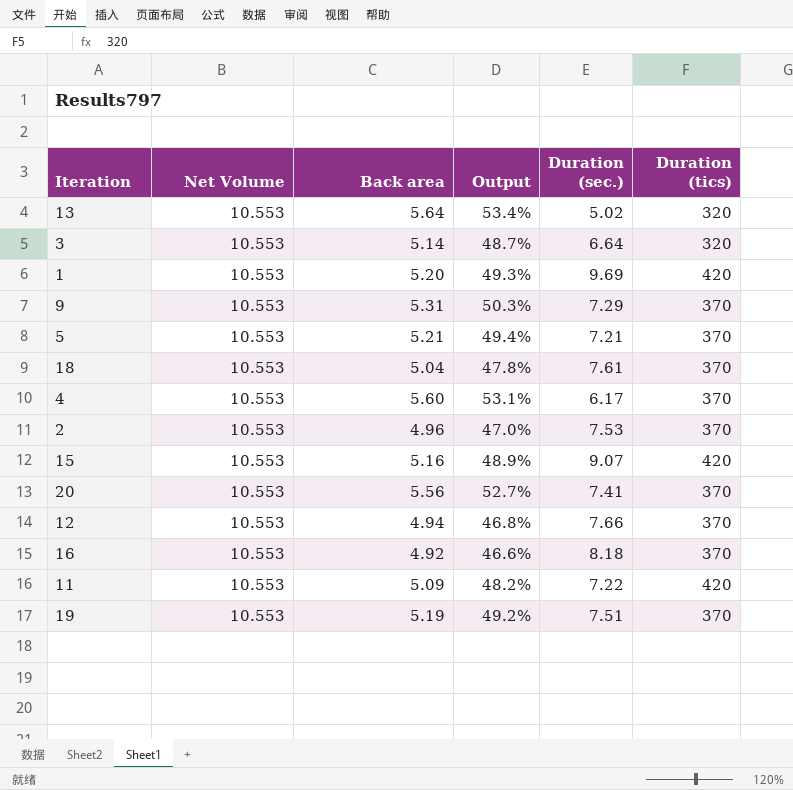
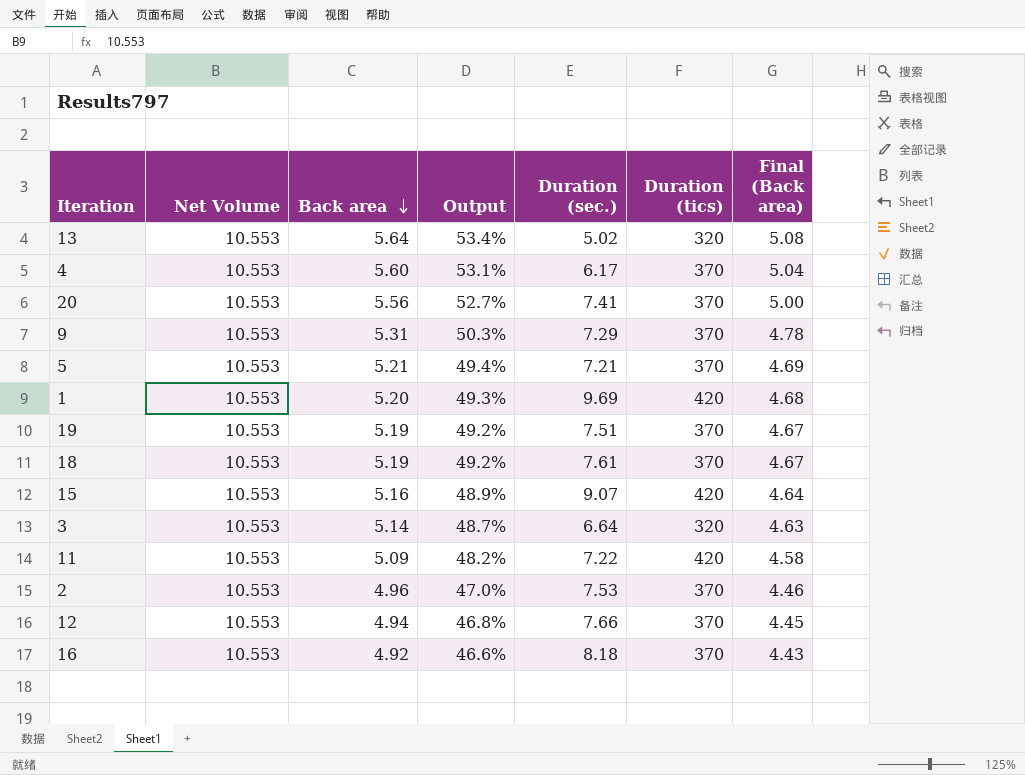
row order: none -> Back area descending
column Final (Back area) | formula: none -> [Back area] * 0.9
18 | Back area: 5.04 -> 5.19
18 | Output: 47.8% -> 49.2%

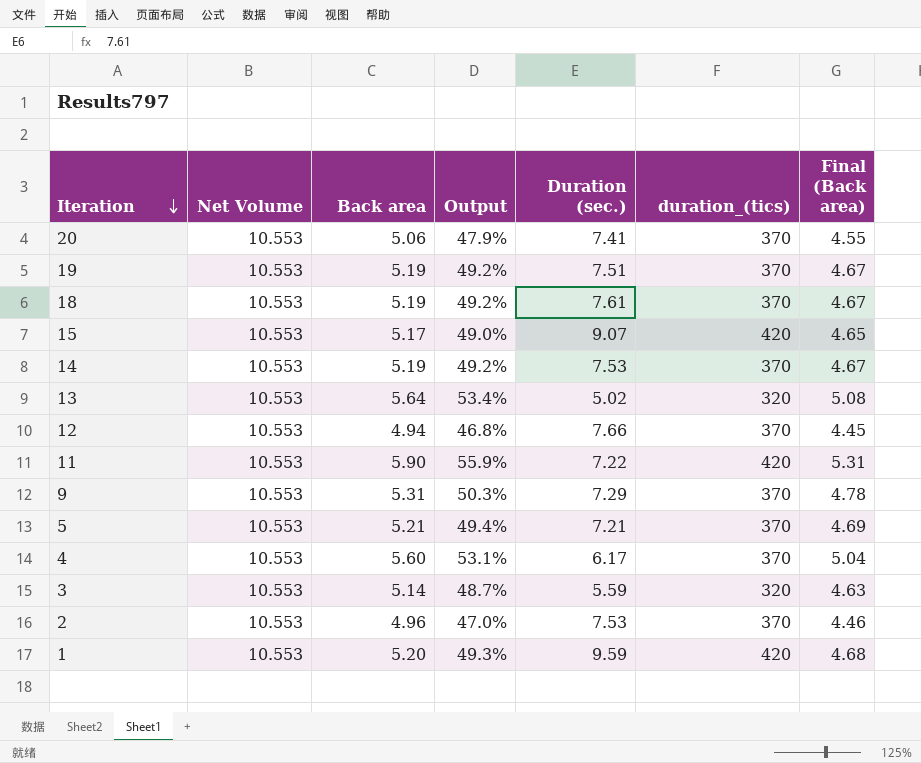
row order: Back area descending -> Iteration descending
column name: Duration (tics) -> duration_(tics)
row 16: 10.553 | 4.92 | 46.6% | 8.18 | 370 | 4.43 -> none
20 | Back area: 5.56 -> 5.06
20 | Output: 52.7% -> 47.9%
20 | Final (Back area): 5.00 -> 4.55
15 | Back area: 5.16 -> 5.17
15 | Output: 48.9% -> 49.0%
15 | Final (Back area): 4.64 -> 4.65
row 14: none -> 10.553 | 5.19 | 49.2% | 7.53 | 370 | 4.67
11 | Back area: 5.09 -> 5.90
11 | Output: 48.2% -> 55.9%
11 | Final (Back area): 4.58 -> 5.31
3 | Duration (sec.): 6.64 -> 5.59
1 | Duration (sec.): 9.69 -> 9.59

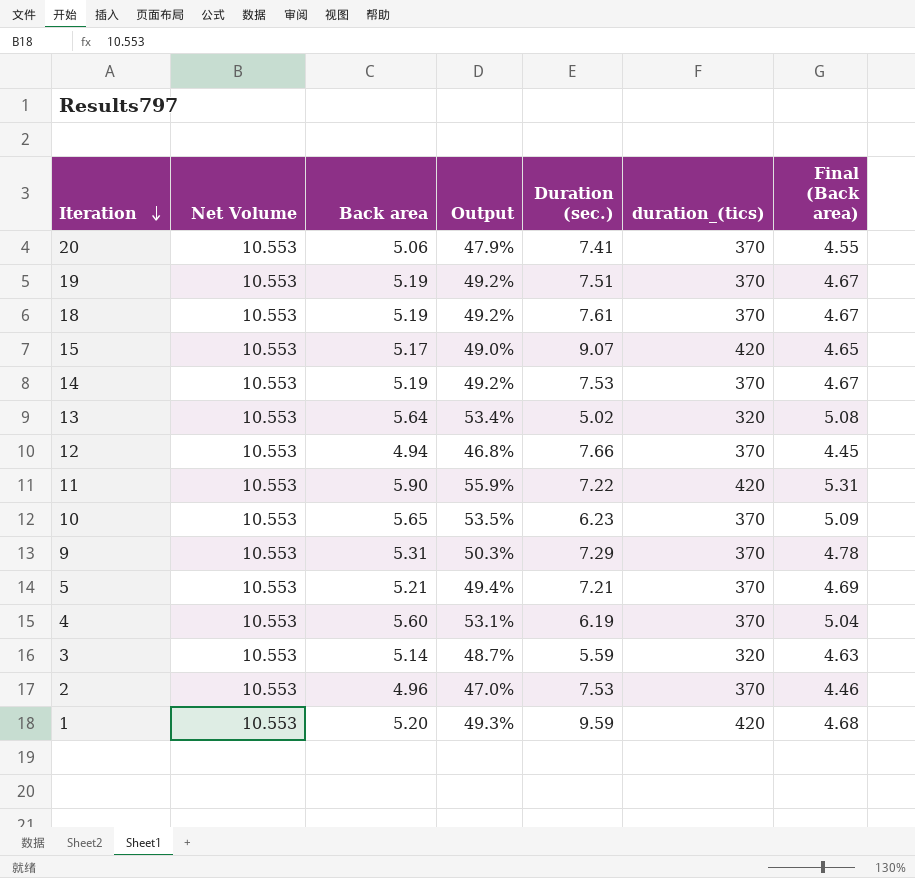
row 10: none -> 10.553 | 5.65 | 53.5% | 6.23 | 370 | 5.09
4 | Duration (sec.): 6.17 -> 6.19

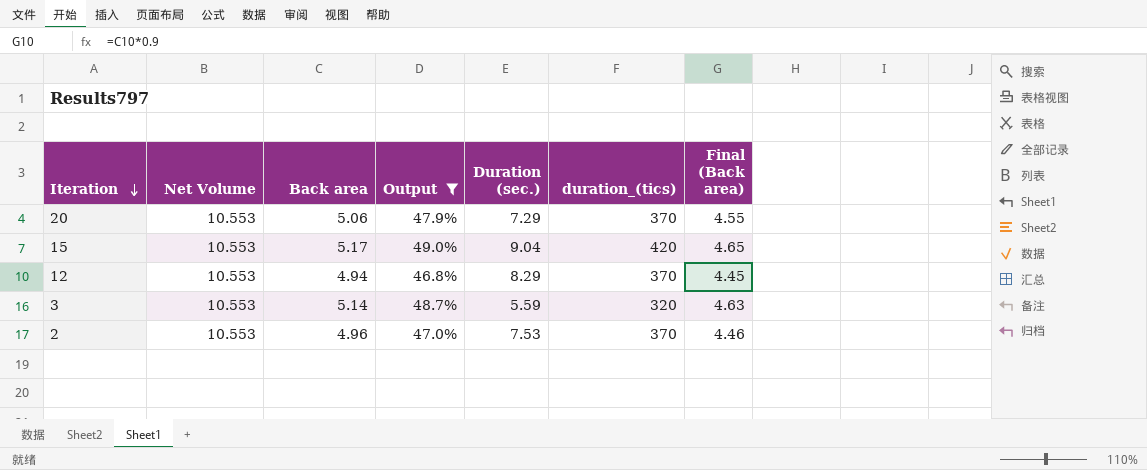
filter: none -> Output <= 49.0%
20 | Duration (sec.): 7.41 -> 7.29
15 | Duration (sec.): 9.07 -> 9.04
12 | Duration (sec.): 7.66 -> 8.29

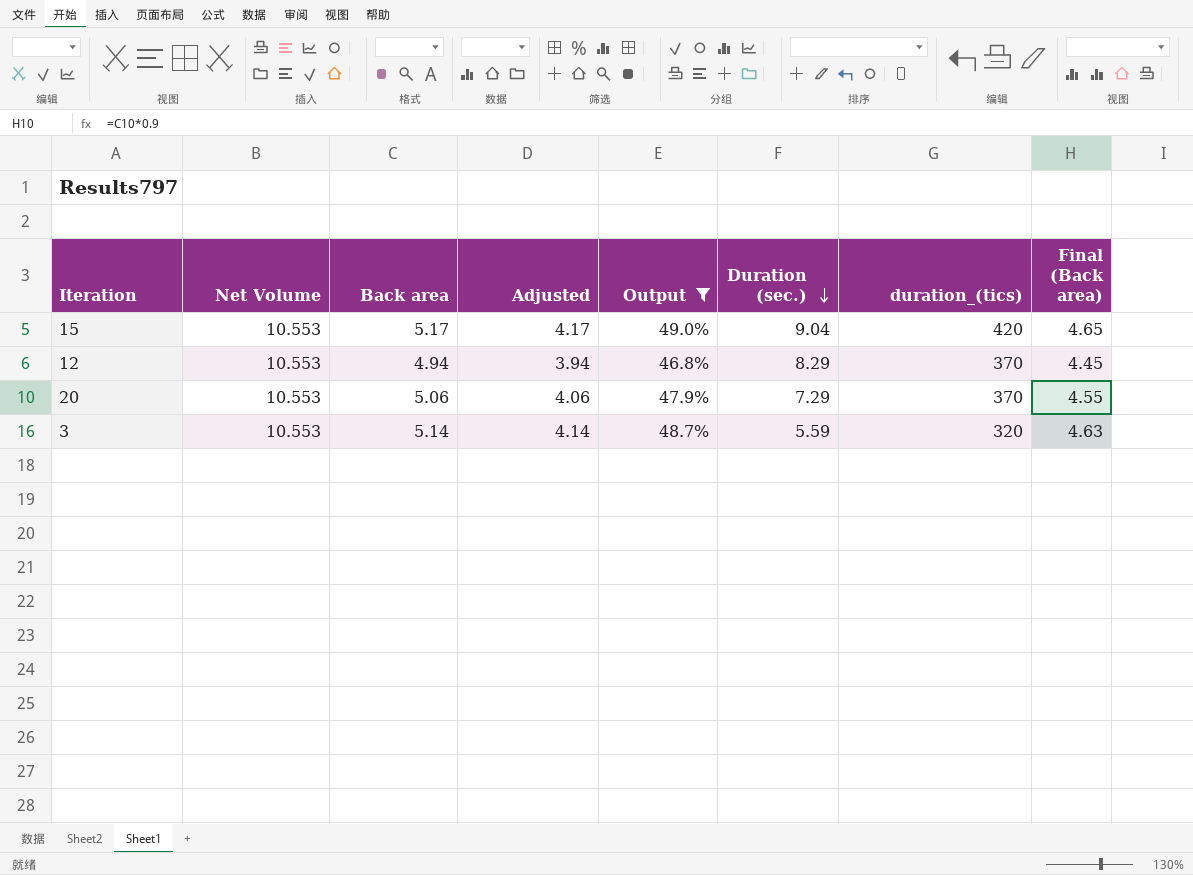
row order: Iteration descending -> Duration (sec.) descending
column Adjusted | formula: none -> [Back area] - 1
row 2: 10.553 | 4.96 | 47.0% | 7.53 | 370 | 4.46 -> none

